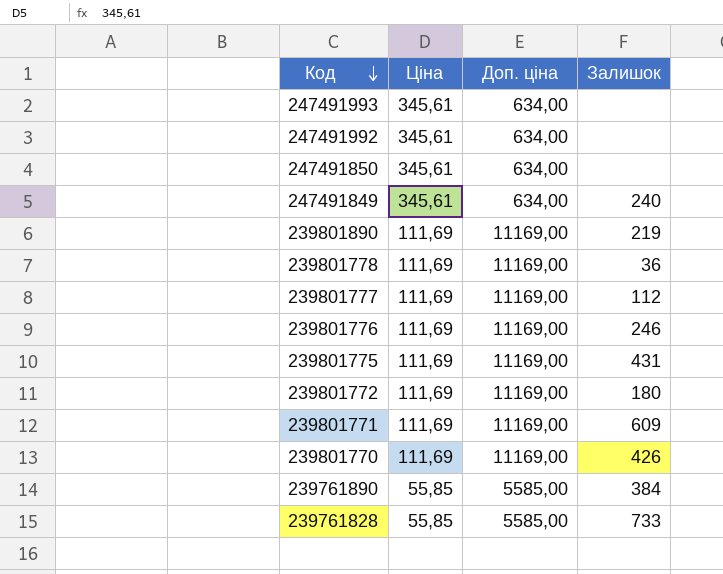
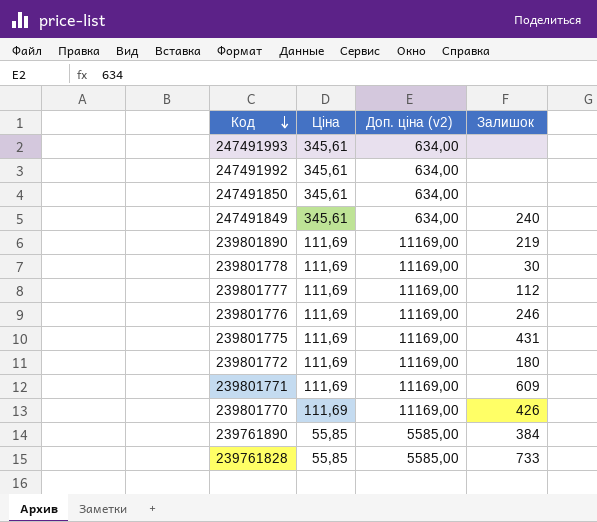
column name: Доп. ціна -> Доп. ціна (v2)
239801778 | Залишок: 36 -> 30

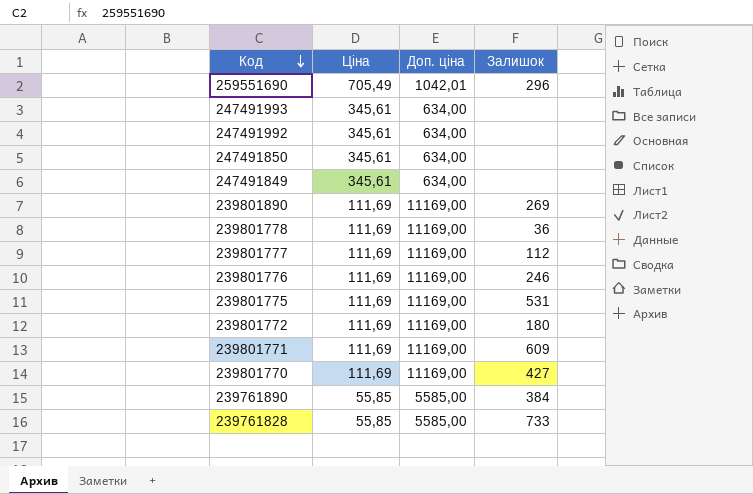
column name: Доп. ціна (v2) -> Доп. ціна
row 259551690: none -> 705,49 | 1042,01 | 296
247491849 | Залишок: 240 -> none
239801890 | Залишок: 219 -> 269
239801778 | Залишок: 30 -> 36
239801775 | Залишок: 431 -> 531
239801770 | Залишок: 426 -> 427

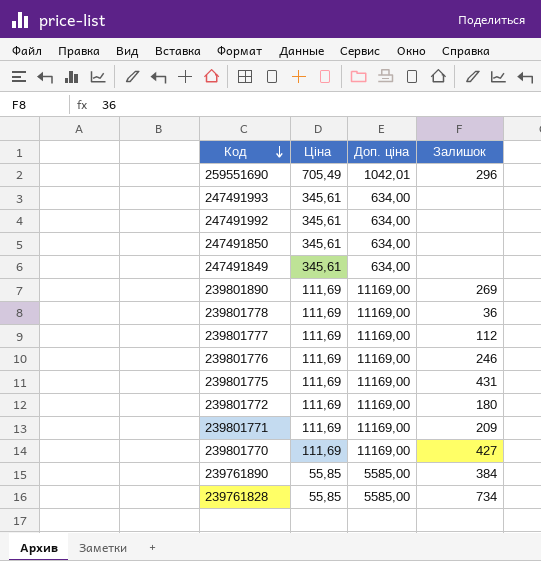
239801775 | Залишок: 531 -> 431
239801771 | Залишок: 609 -> 209
239761828 | Залишок: 733 -> 734

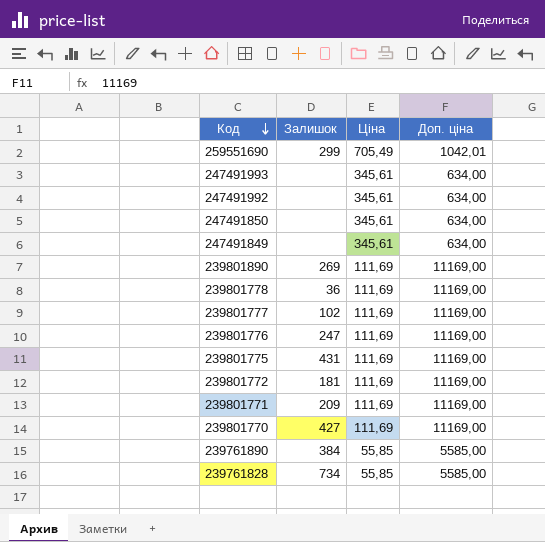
column Залишок | position: 4 -> 2
259551690 | Залишок: 296 -> 299
239801777 | Залишок: 112 -> 102
239801776 | Залишок: 246 -> 247
239801772 | Залишок: 180 -> 181

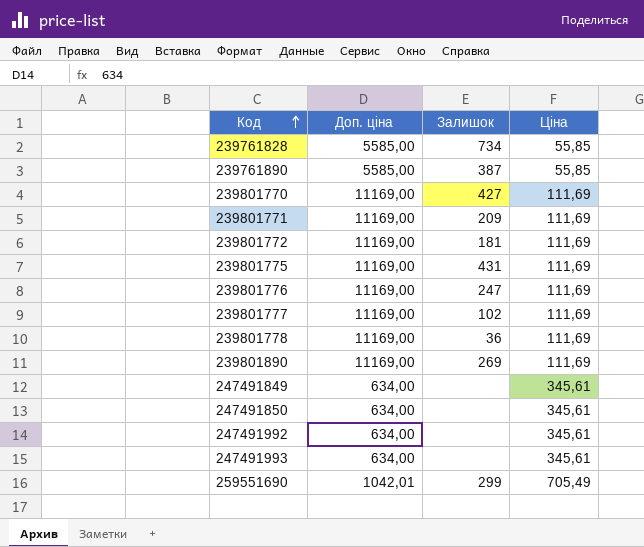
row order: Код descending -> Код ascending
column Доп. ціна | position: 4 -> 2
239761890 | Залишок: 384 -> 387

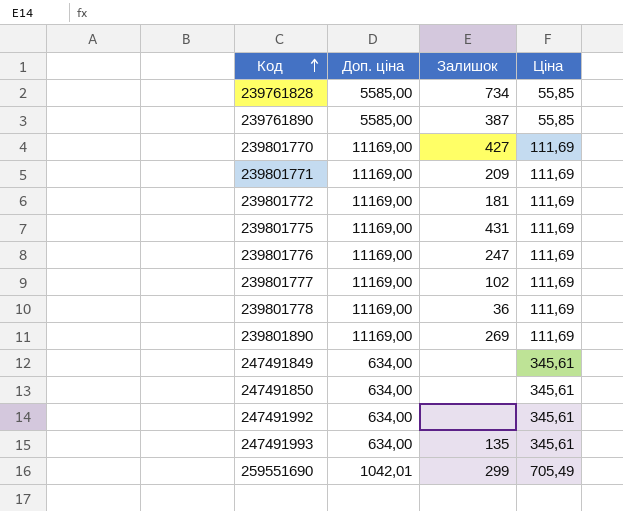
247491993 | Залишок: none -> 135

